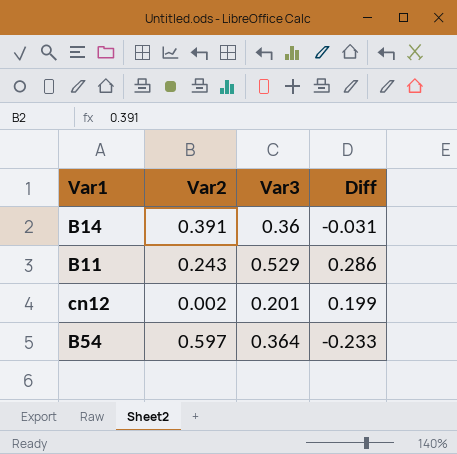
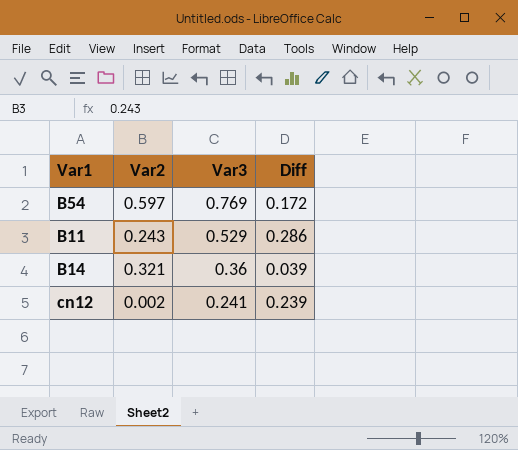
row order: none -> Var3 descending
B54 | Var3: 0.364 -> 0.769
B54 | Diff: -0.233 -> 0.172
B14 | Var2: 0.391 -> 0.321
B14 | Diff: -0.031 -> 0.039
cn12 | Var3: 0.201 -> 0.241
cn12 | Diff: 0.199 -> 0.239

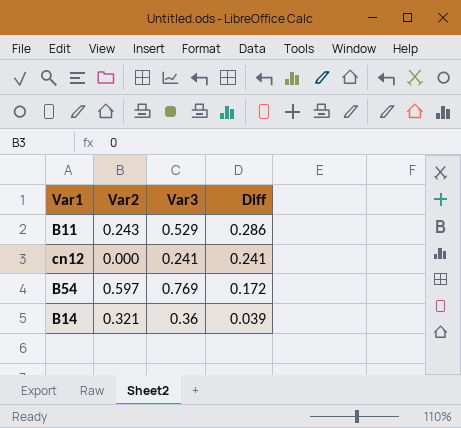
row order: Var3 descending -> Diff descending
cn12 | Var2: 0.002 -> 0.000
cn12 | Diff: 0.239 -> 0.241

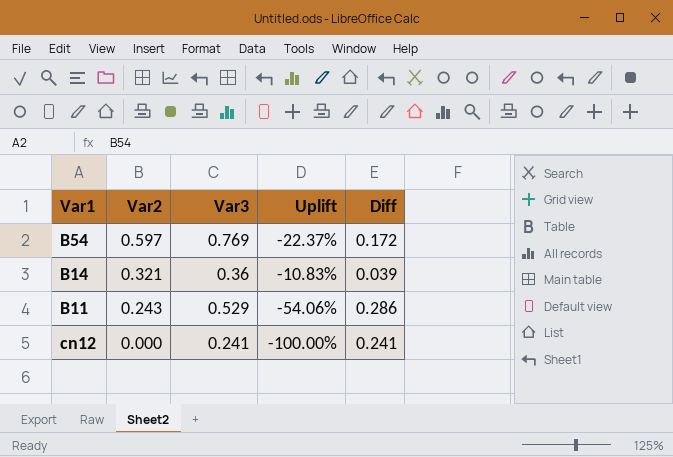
row order: Diff descending -> Var2 descending
column Uplift | formula: none -> ([Var2] - [Var3]) / [Var3]

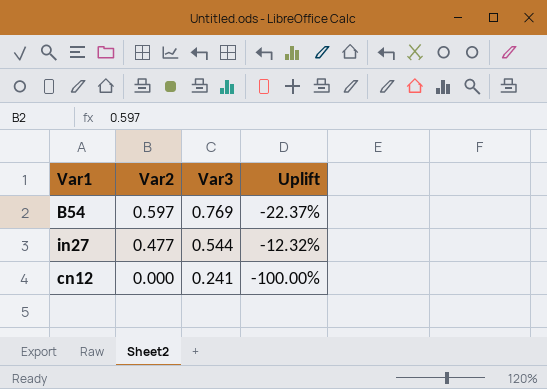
column Diff | formula: [Var3] - [Var2] -> none
row B14: 0.321 | 0.36 | -10.83% | 0.039 -> none
row B11: 0.243 | 0.529 | -54.06% | 0.286 -> none
row in27: none -> 0.477 | 0.544 | -12.32%

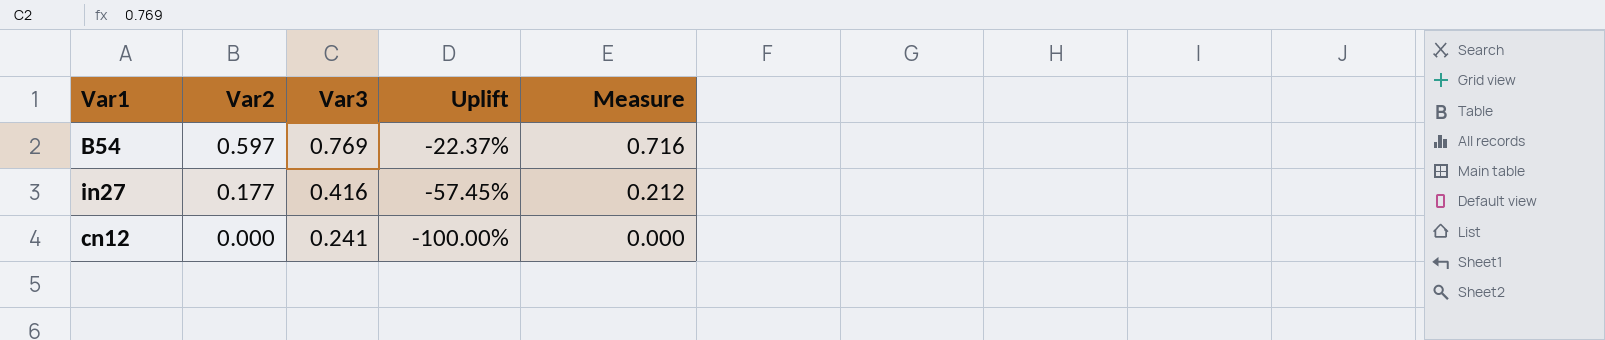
column Measure | formula: none -> [Var2] * 1.2
in27 | Var2: 0.477 -> 0.177
in27 | Var3: 0.544 -> 0.416
in27 | Uplift: -12.32% -> -57.45%

